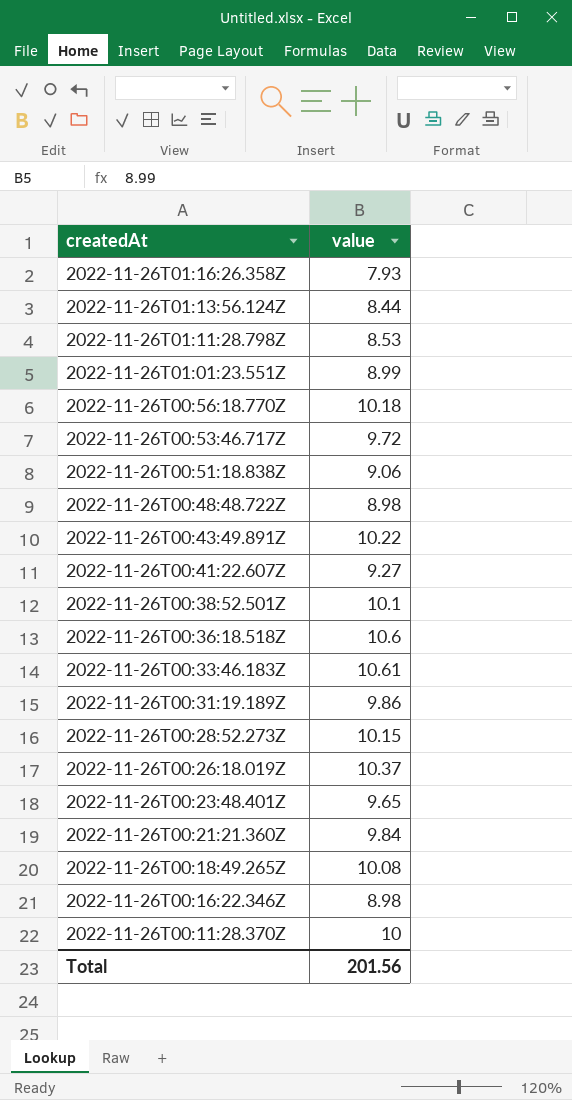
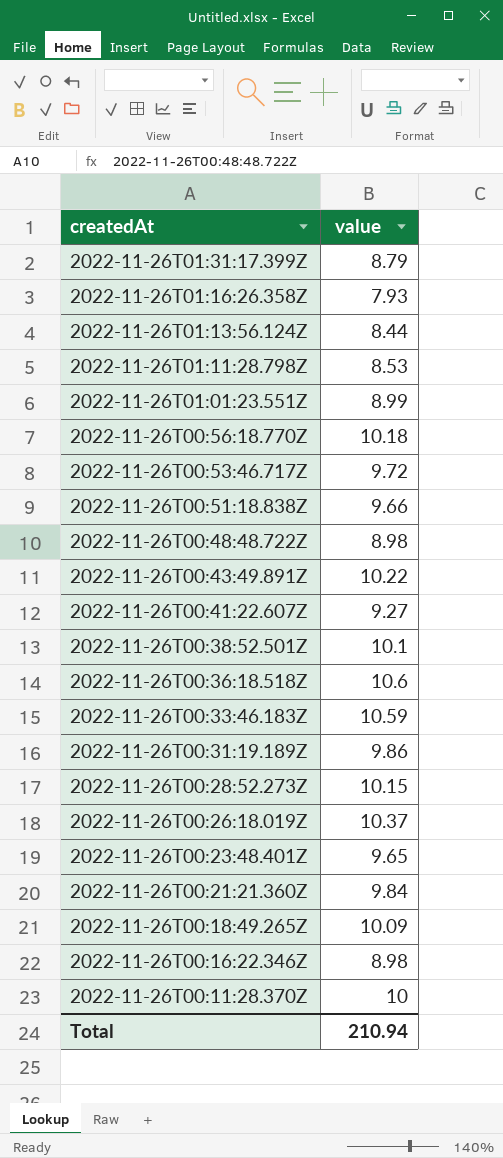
row 2022-11-26T01:31:17.399Z: none -> 8.79
2022-11-26T00:51:18.838Z | value: 9.06 -> 9.66
2022-11-26T00:33:46.183Z | value: 10.61 -> 10.59
2022-11-26T00:18:49.265Z | value: 10.08 -> 10.09
Total | value: 201.56 -> 210.94

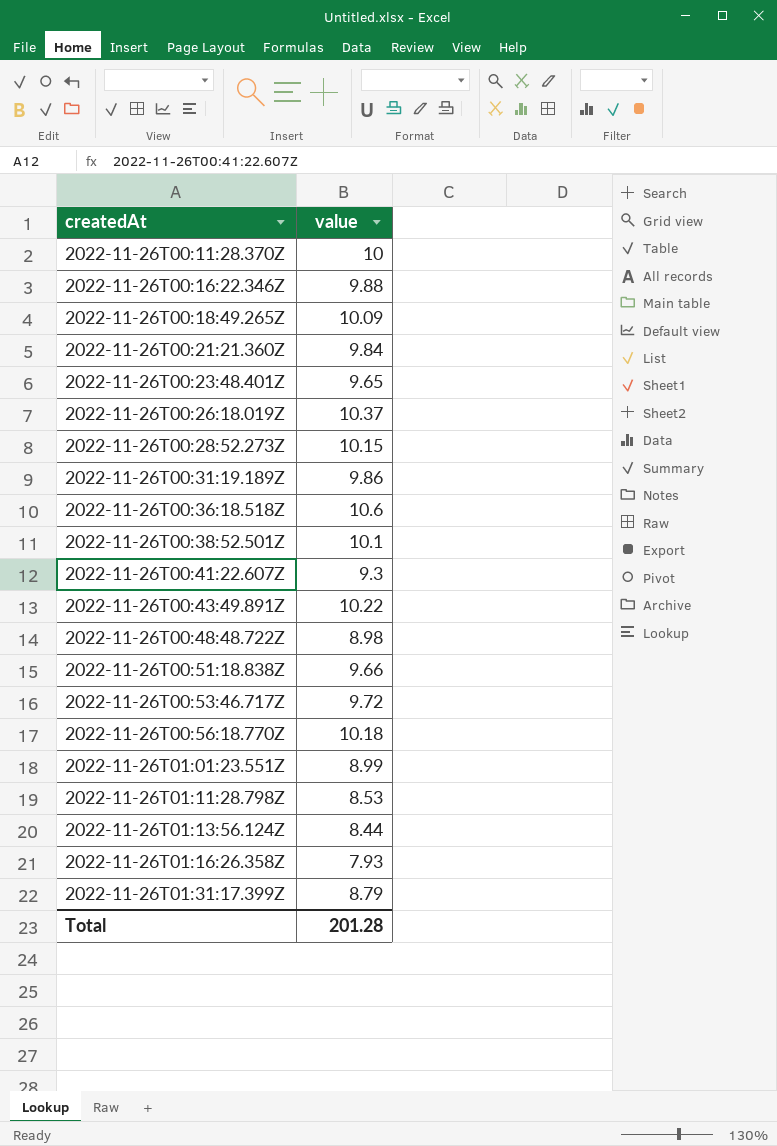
row order: createdAt descending -> createdAt ascending
row 2022-11-26T00:33:46.183Z: 10.59 -> none
2022-11-26T00:16:22.346Z | value: 8.98 -> 9.88
2022-11-26T00:41:22.607Z | value: 9.27 -> 9.3
Total | value: 210.94 -> 201.28

